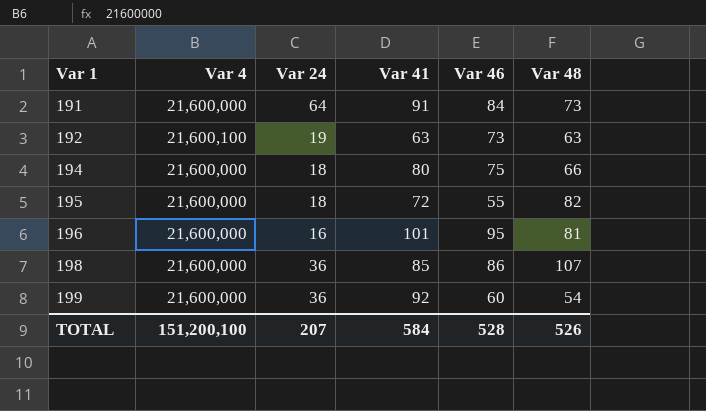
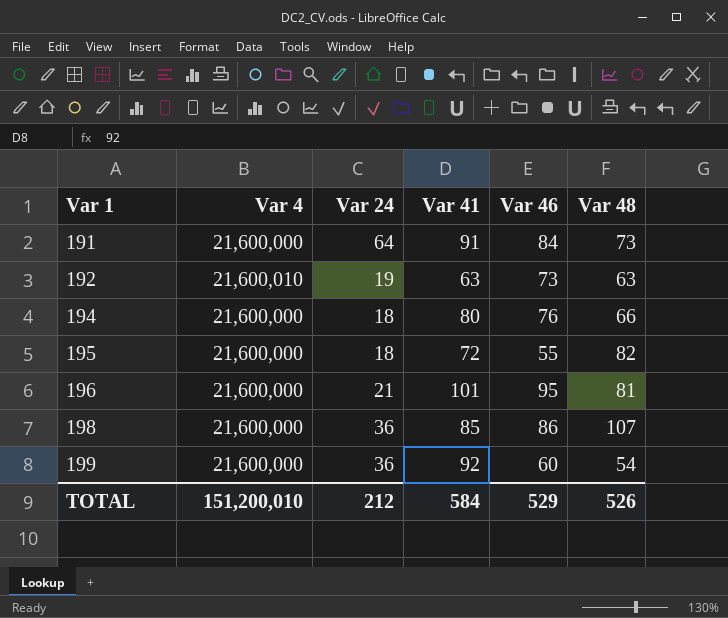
192 | Var 4: 21,600,100 -> 21,600,010
194 | Var 46: 75 -> 76
196 | Var 24: 16 -> 21
TOTAL | Var 4: 151,200,100 -> 151,200,010
TOTAL | Var 24: 207 -> 212
TOTAL | Var 46: 528 -> 529

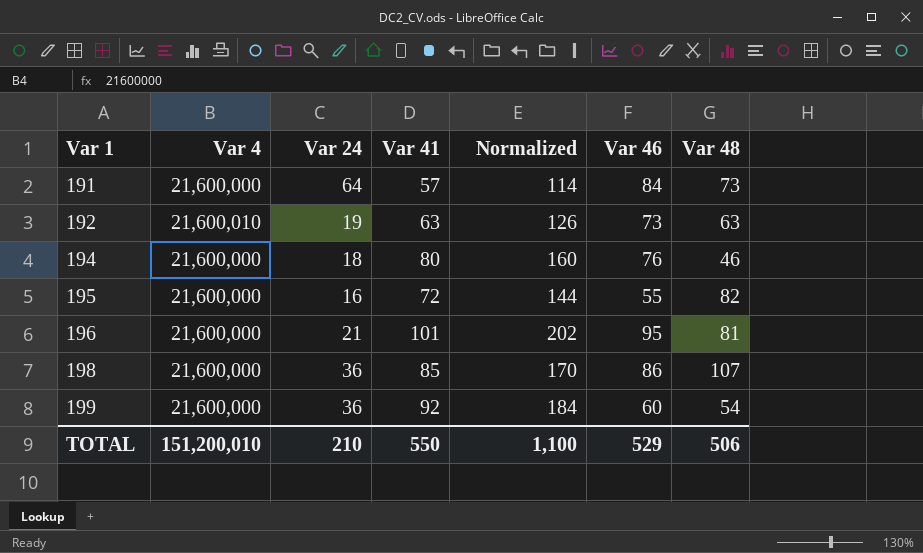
column Normalized | formula: none -> [Var 41] * 2
191 | Var 41: 91 -> 57
194 | Var 48: 66 -> 46
195 | Var 24: 18 -> 16
TOTAL | Var 24: 212 -> 210
TOTAL | Var 41: 584 -> 550
TOTAL | Var 48: 526 -> 506

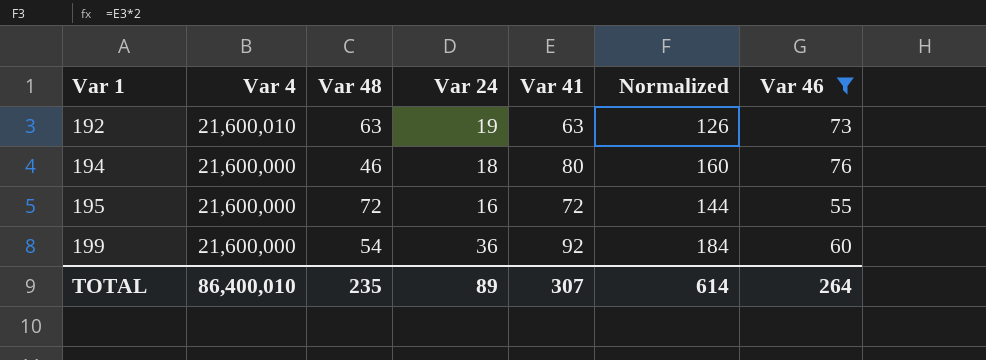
filter: none -> Var 46 <= 76
column Var 48 | position: 7 -> 3
195 | Var 48: 82 -> 72
TOTAL | Var 4: 151,200,010 -> 86,400,010
TOTAL | Var 48: 506 -> 235
TOTAL | Var 24: 210 -> 89
TOTAL | Var 41: 550 -> 307
TOTAL | Normalized: 1,100 -> 614
TOTAL | Var 46: 529 -> 264

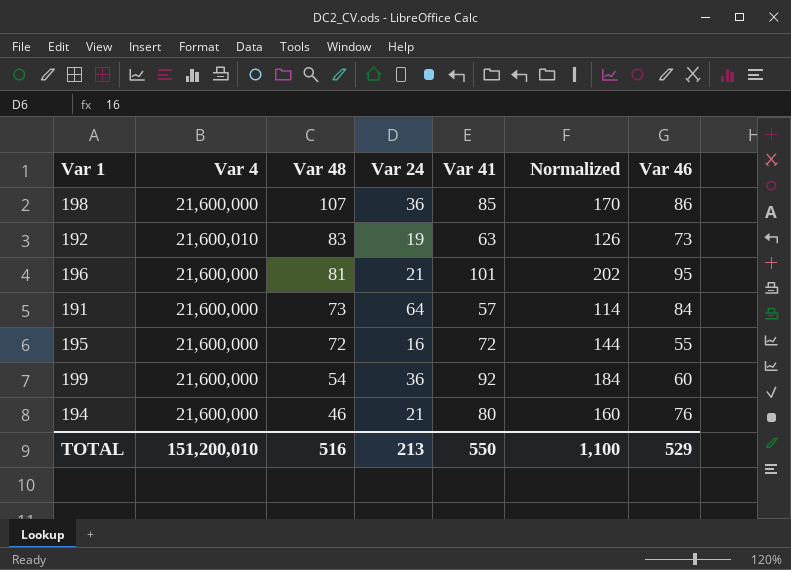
filter: Var 46 <= 76 -> none
row order: Var 1 ascending -> Var 48 descending
192 | Var 48: 63 -> 83
194 | Var 24: 18 -> 21
TOTAL | Var 4: 86,400,010 -> 151,200,010
TOTAL | Var 48: 235 -> 516
TOTAL | Var 24: 89 -> 213
TOTAL | Var 41: 307 -> 550
TOTAL | Normalized: 614 -> 1,100
TOTAL | Var 46: 264 -> 529

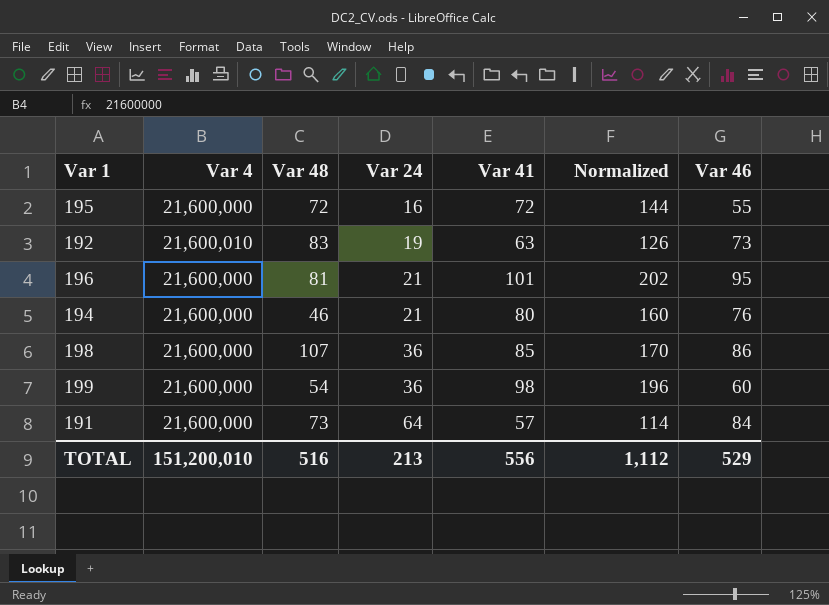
row order: Var 48 descending -> Var 24 ascending
199 | Var 41: 92 -> 98
199 | Normalized: 184 -> 196
TOTAL | Var 41: 550 -> 556
TOTAL | Normalized: 1,100 -> 1,112

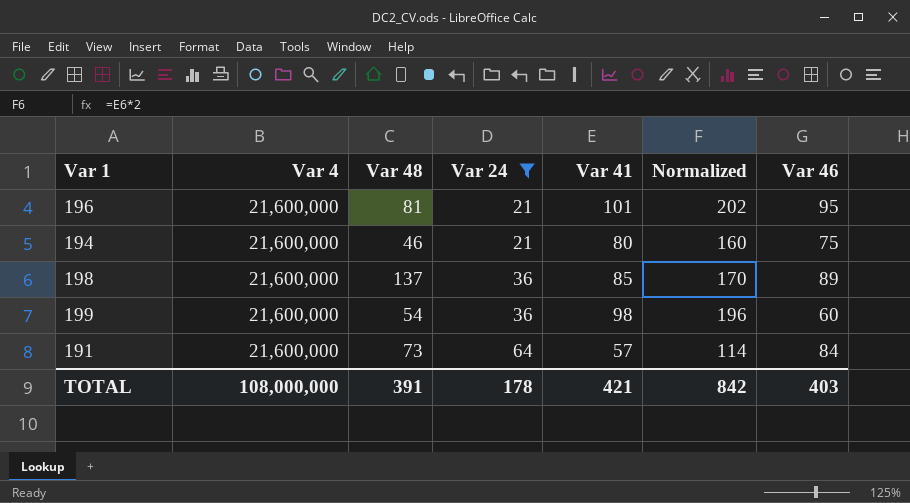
filter: none -> Var 24 >= 21
194 | Var 46: 76 -> 75
198 | Var 48: 107 -> 137
198 | Var 46: 86 -> 89
TOTAL | Var 4: 151,200,010 -> 108,000,000
TOTAL | Var 48: 516 -> 391
TOTAL | Var 24: 213 -> 178
TOTAL | Var 41: 556 -> 421
TOTAL | Normalized: 1,112 -> 842
TOTAL | Var 46: 529 -> 403

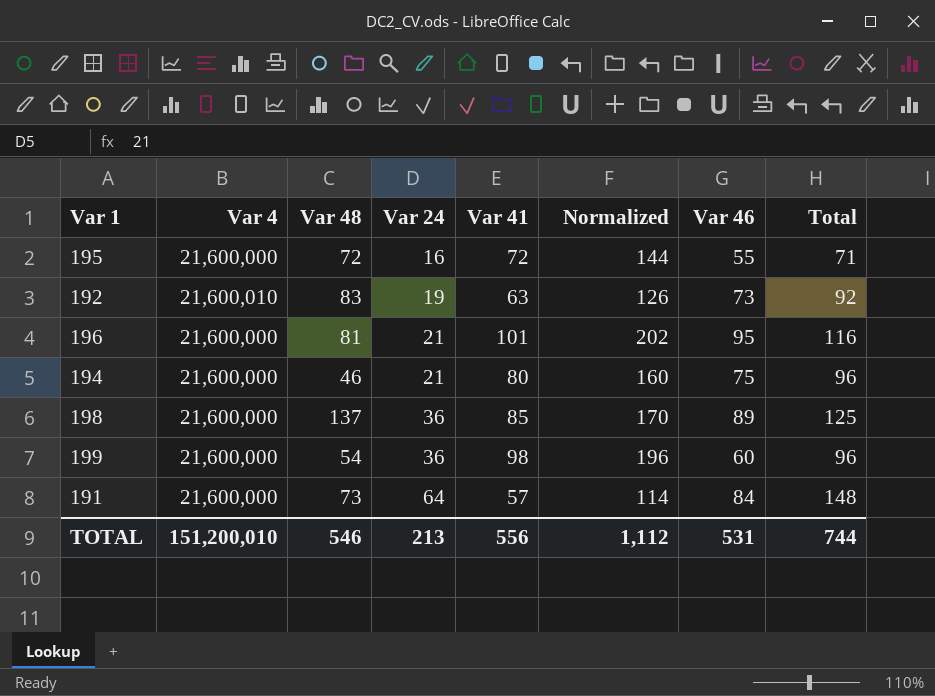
filter: Var 24 >= 21 -> none
column Total | formula: none -> [Var 24] + [Var 46]
TOTAL | Var 4: 108,000,000 -> 151,200,010
TOTAL | Var 48: 391 -> 546
TOTAL | Var 24: 178 -> 213
TOTAL | Var 41: 421 -> 556
TOTAL | Normalized: 842 -> 1,112
TOTAL | Var 46: 403 -> 531

